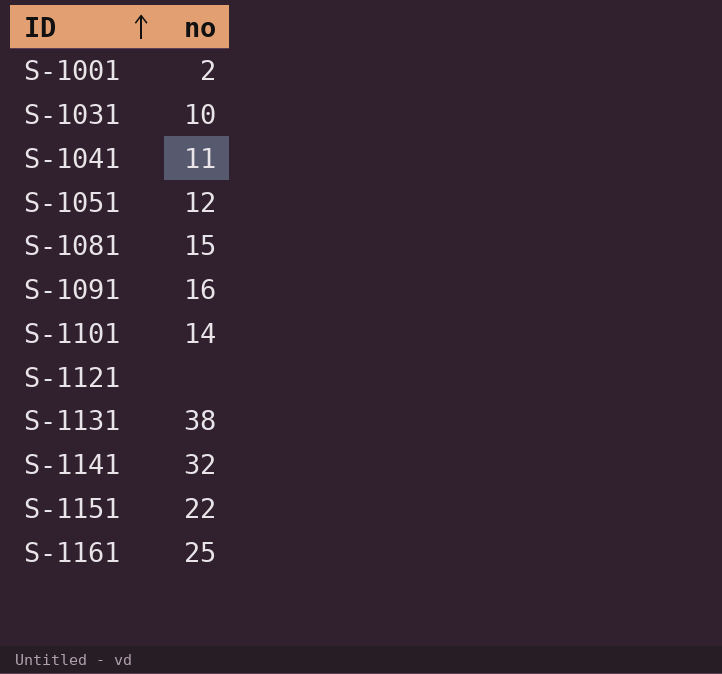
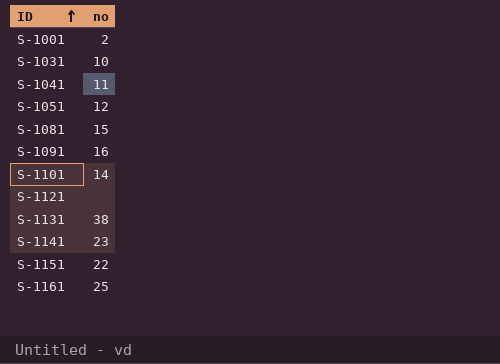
S-1141 | no: 32 -> 23

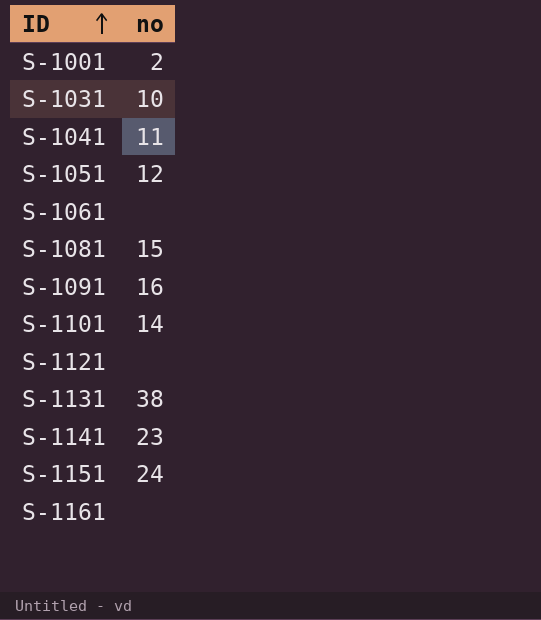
row S-1061: none -> none
S-1151 | no: 22 -> 24
S-1161 | no: 25 -> none

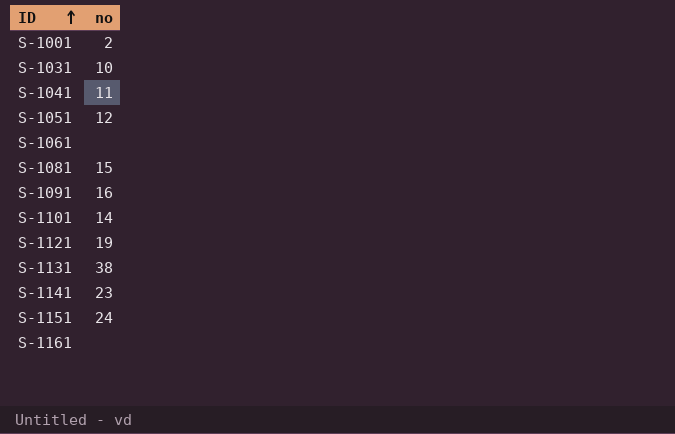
S-1121 | no: none -> 19

